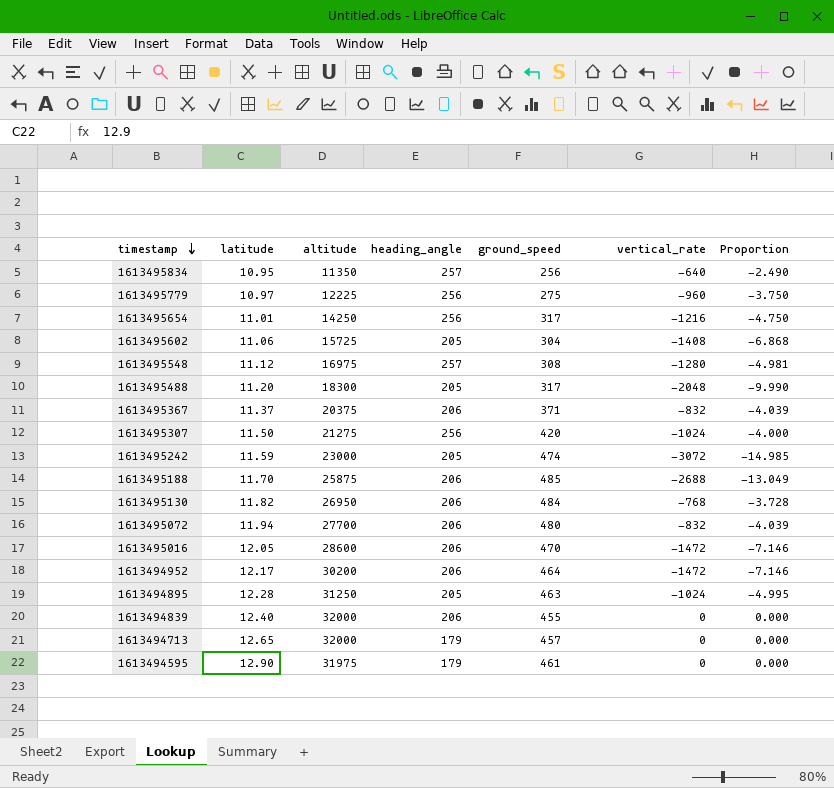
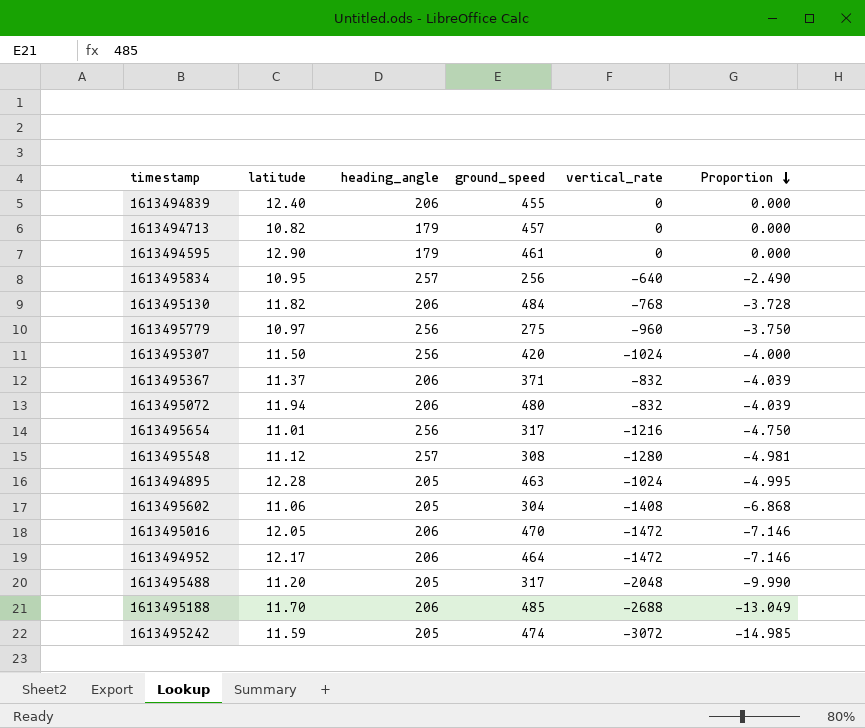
row order: timestamp descending -> Proportion descending
column altitude | position: 3 -> none
1613494713 | latitude: 12.65 -> 10.82

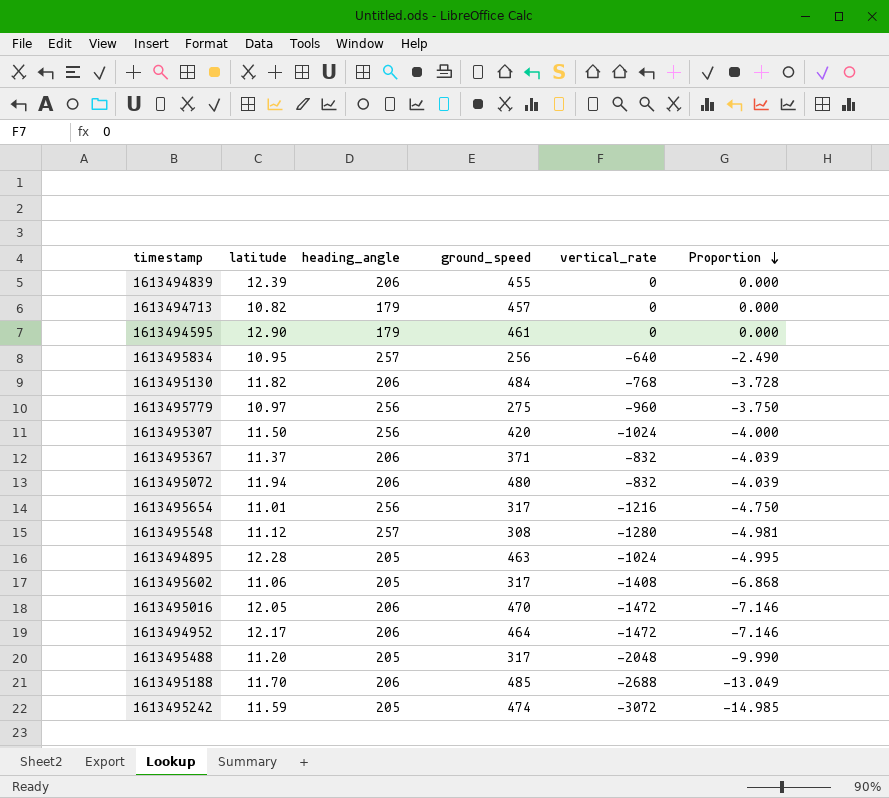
1613494839 | latitude: 12.40 -> 12.39
1613495602 | ground_speed: 304 -> 317

